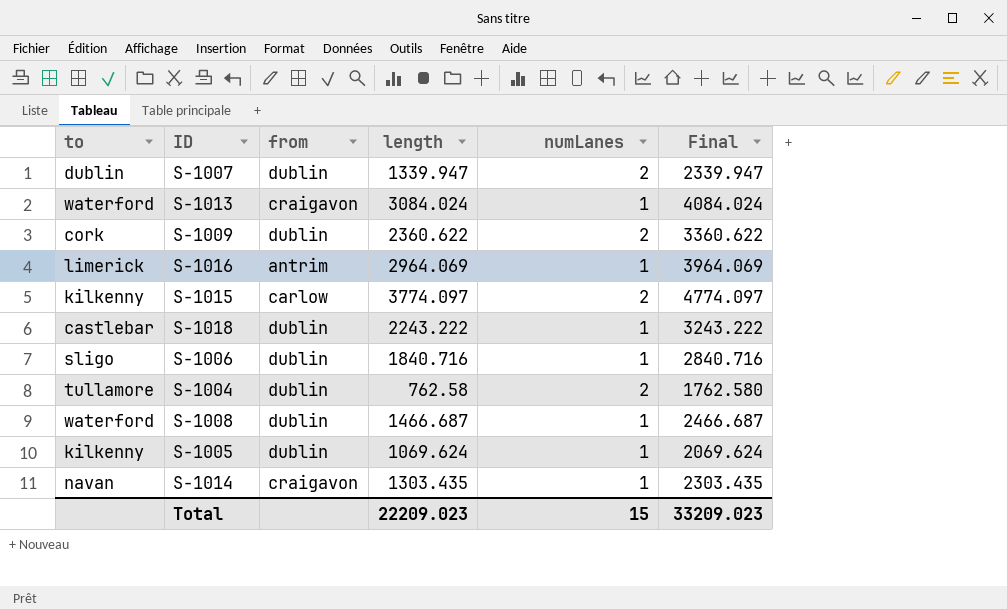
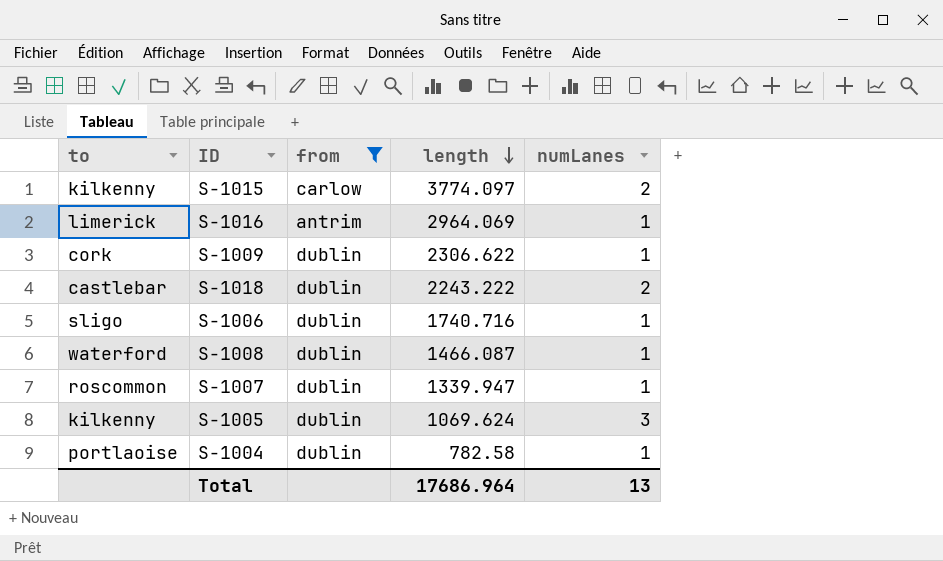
filter: none -> from != craigavon
row order: none -> length descending
column Final | formula: [length] + 1000 -> none
S-1009 | length: 2360.622 -> 2306.622
S-1009 | numLanes: 2 -> 1
S-1018 | numLanes: 1 -> 2
S-1006 | length: 1840.716 -> 1740.716
S-1008 | length: 1466.687 -> 1466.087
S-1007 | to: dublin -> roscommon
S-1007 | numLanes: 2 -> 1
S-1005 | numLanes: 1 -> 3
S-1004 | to: tullamore -> portlaoise
S-1004 | length: 762.58 -> 782.58
S-1004 | numLanes: 2 -> 1
Total | length: 22209.023 -> 17686.964
Total | numLanes: 15 -> 13

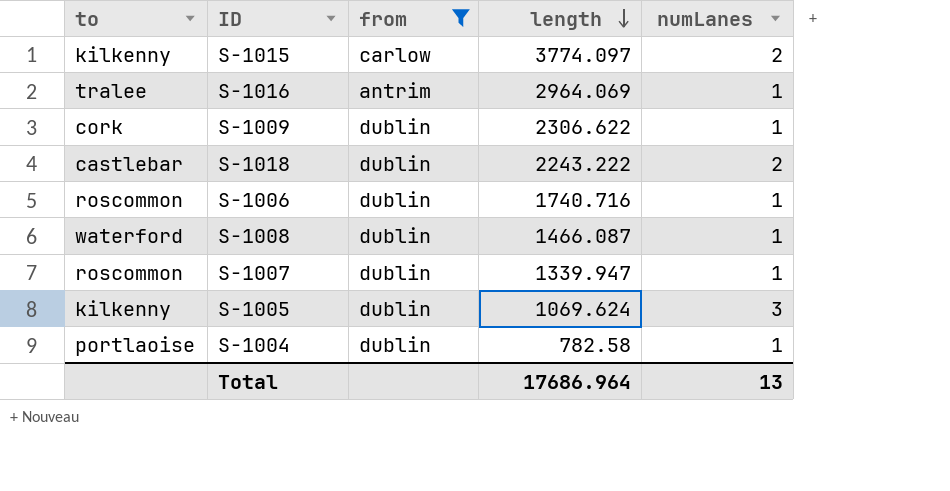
S-1016 | to: limerick -> tralee
S-1006 | to: sligo -> roscommon

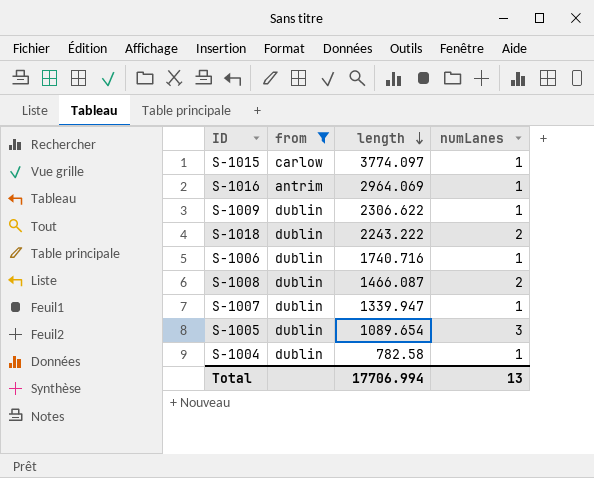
column to | position: 1 -> none
S-1015 | numLanes: 2 -> 1
S-1008 | numLanes: 1 -> 2
S-1005 | length: 1069.624 -> 1089.654
Total | length: 17686.964 -> 17706.994

